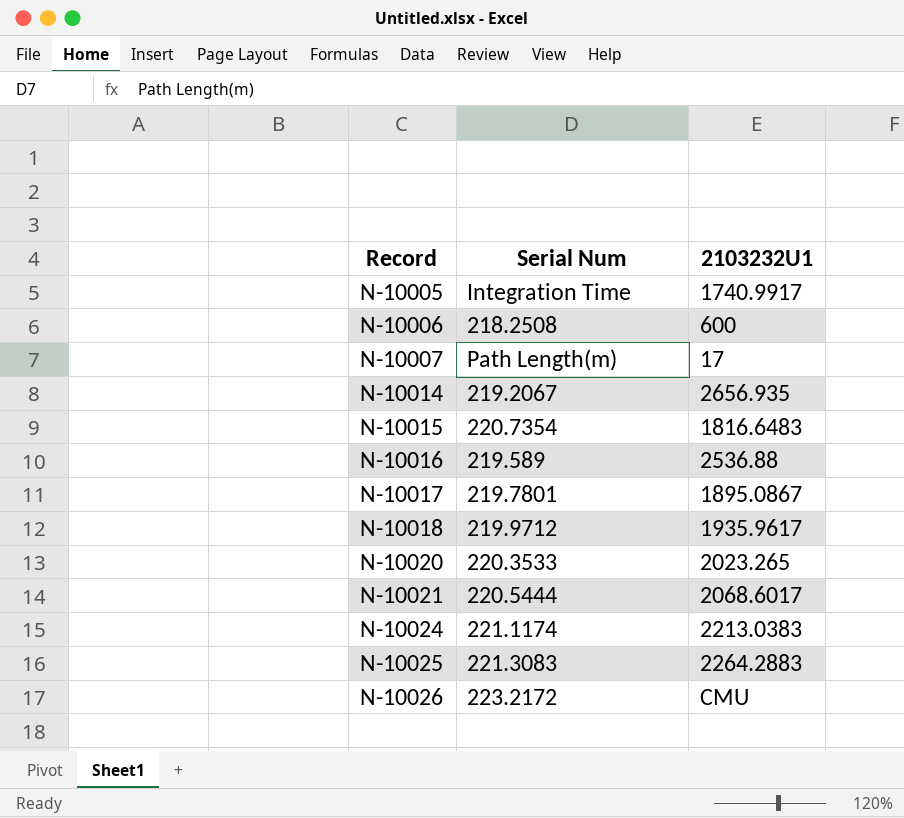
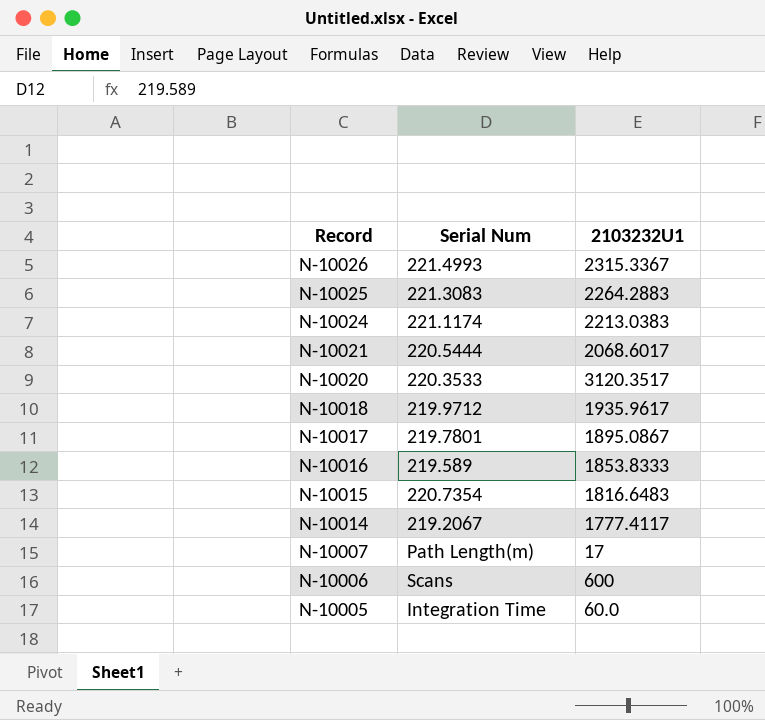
row order: Record ascending -> Record descending
N-10026 | Serial Num: 223.2172 -> 221.4993
N-10026 | 2103232U1: CMU -> 2315.3367
N-10020 | 2103232U1: 2023.265 -> 3120.3517
N-10016 | 2103232U1: 2536.88 -> 1853.8333
N-10014 | 2103232U1: 2656.935 -> 1777.4117
N-10006 | Serial Num: 218.2508 -> Scans
N-10005 | 2103232U1: 1740.9917 -> 60.0

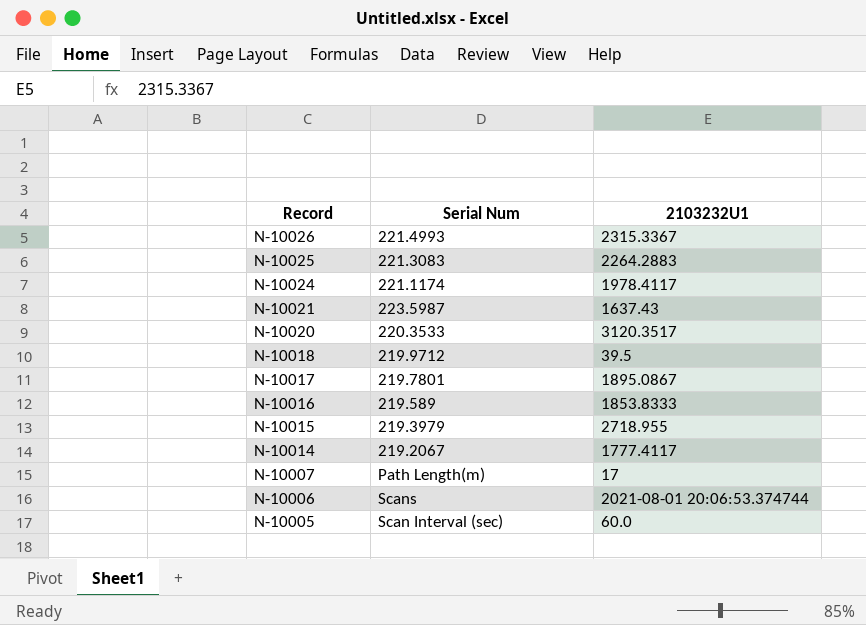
N-10024 | 2103232U1: 2213.0383 -> 1978.4117
N-10021 | Serial Num: 220.5444 -> 223.5987
N-10021 | 2103232U1: 2068.6017 -> 1637.43
N-10018 | 2103232U1: 1935.9617 -> 39.5
N-10015 | Serial Num: 220.7354 -> 219.3979
N-10015 | 2103232U1: 1816.6483 -> 2718.955
N-10006 | 2103232U1: 600 -> 2021-08-01 20:06:53.374744
N-10005 | Serial Num: Integration Time -> Scan Interval (sec)

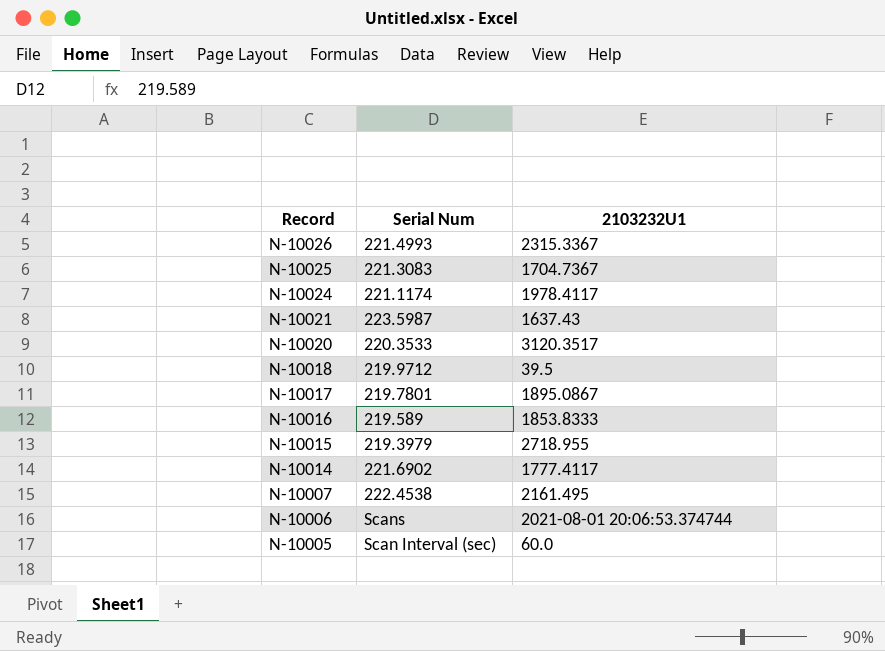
N-10025 | 2103232U1: 2264.2883 -> 1704.7367
N-10014 | Serial Num: 219.2067 -> 221.6902
N-10007 | Serial Num: Path Length(m) -> 222.4538
N-10007 | 2103232U1: 17 -> 2161.495

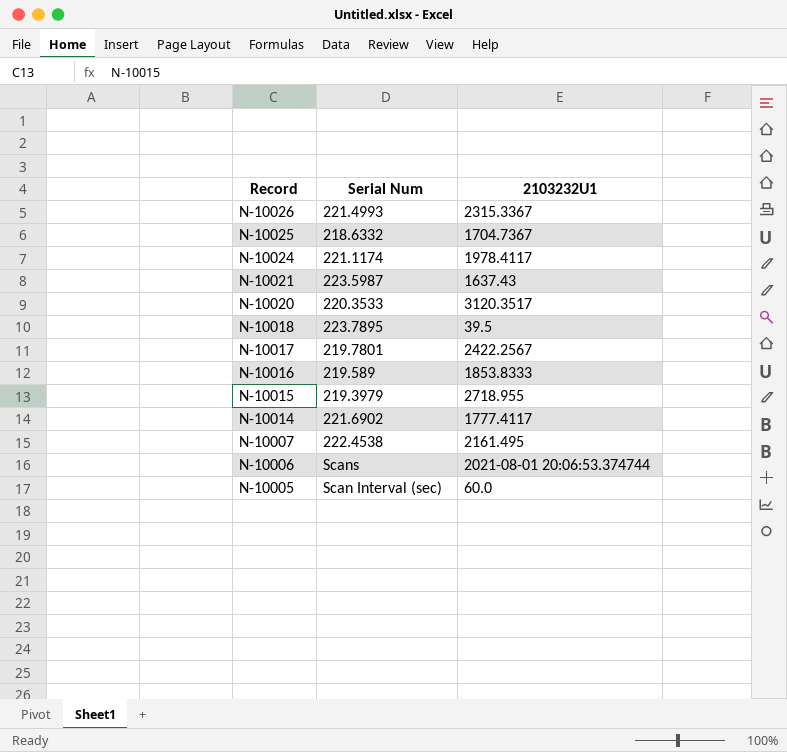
N-10025 | Serial Num: 221.3083 -> 218.6332
N-10018 | Serial Num: 219.9712 -> 223.7895
N-10017 | 2103232U1: 1895.0867 -> 2422.2567

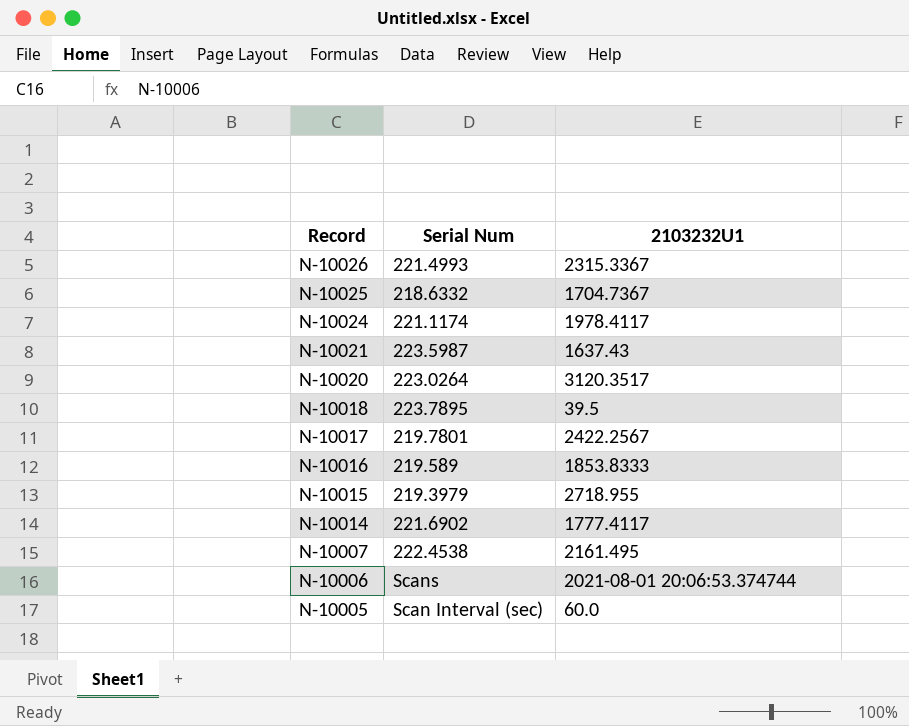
N-10020 | Serial Num: 220.3533 -> 223.0264

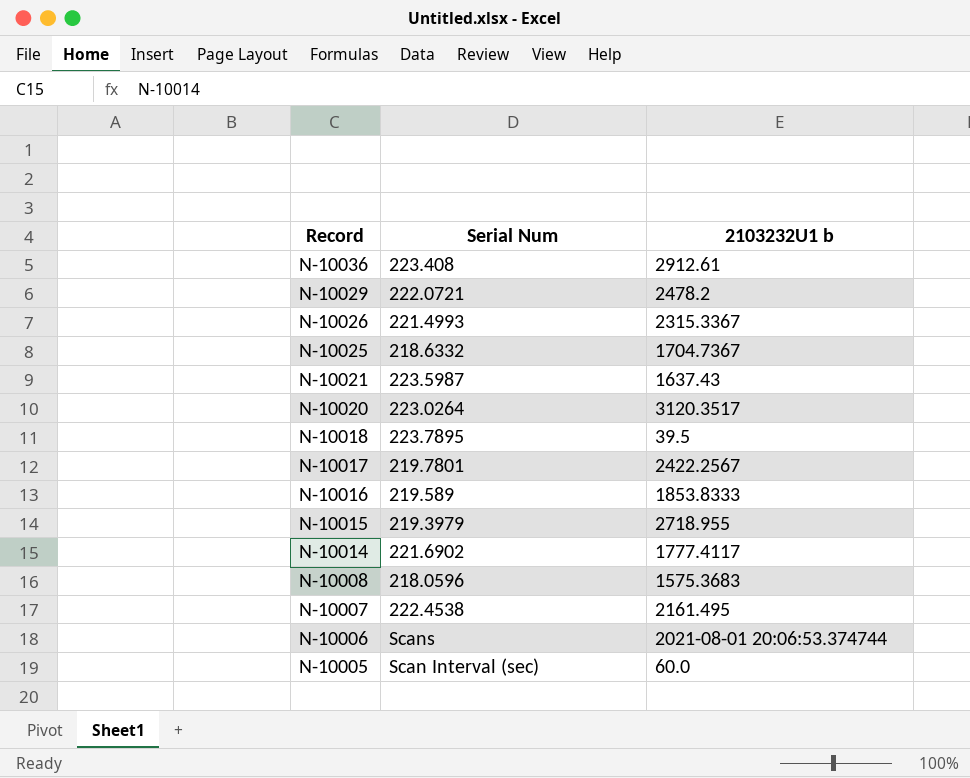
column name: 2103232U1 -> 2103232U1 b
row N-10024: 221.1174 | 1978.4117 -> none
row N-10036: none -> 223.408 | 2912.61
row N-10029: none -> 222.0721 | 2478.2
row N-10008: none -> 218.0596 | 1575.3683

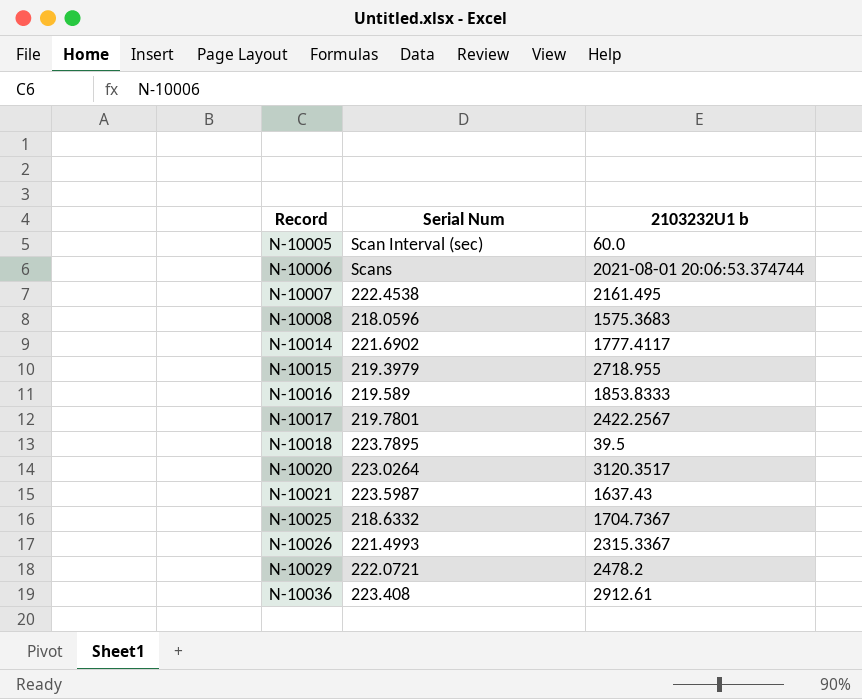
row order: Record descending -> Record ascending

